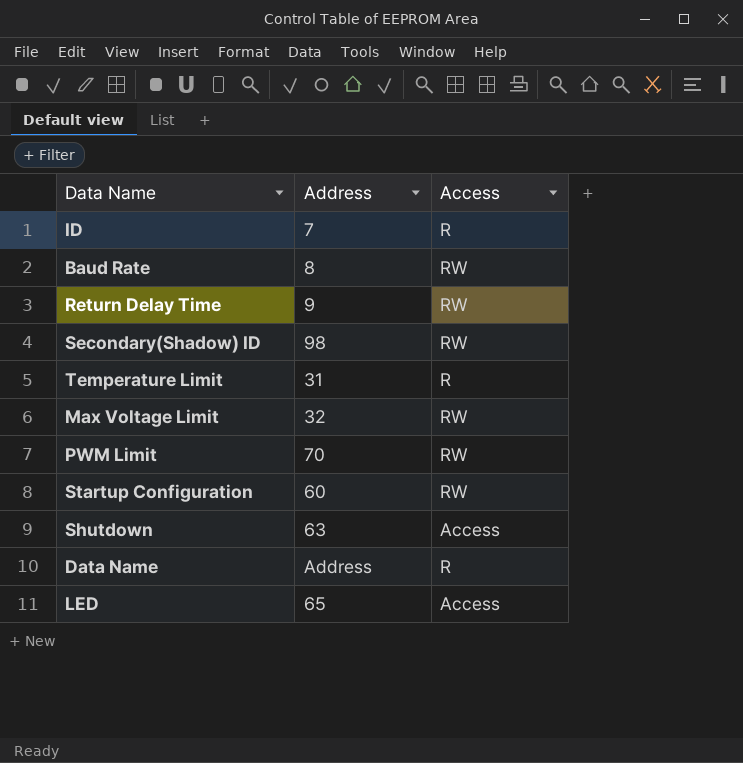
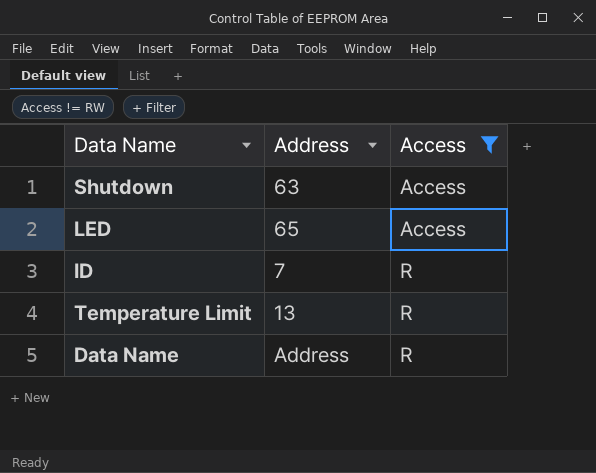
filter: none -> Access != RW
row order: none -> Access ascending
Temperature Limit | Address: 31 -> 13

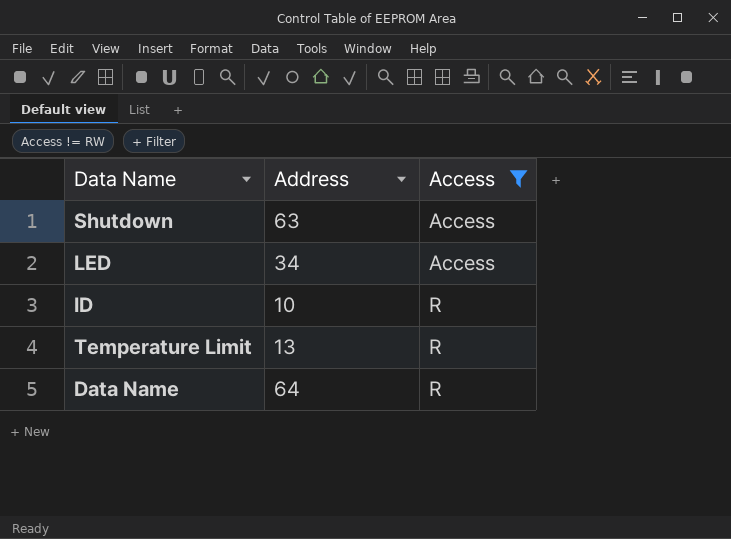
LED | Address: 65 -> 34
ID | Address: 7 -> 10
Data Name | Address: Address -> 64

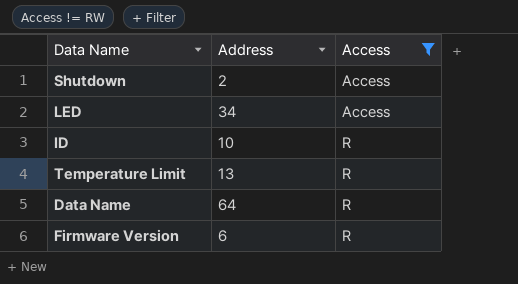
Shutdown | Address: 63 -> 2
row Firmware Version: none -> 6 | R

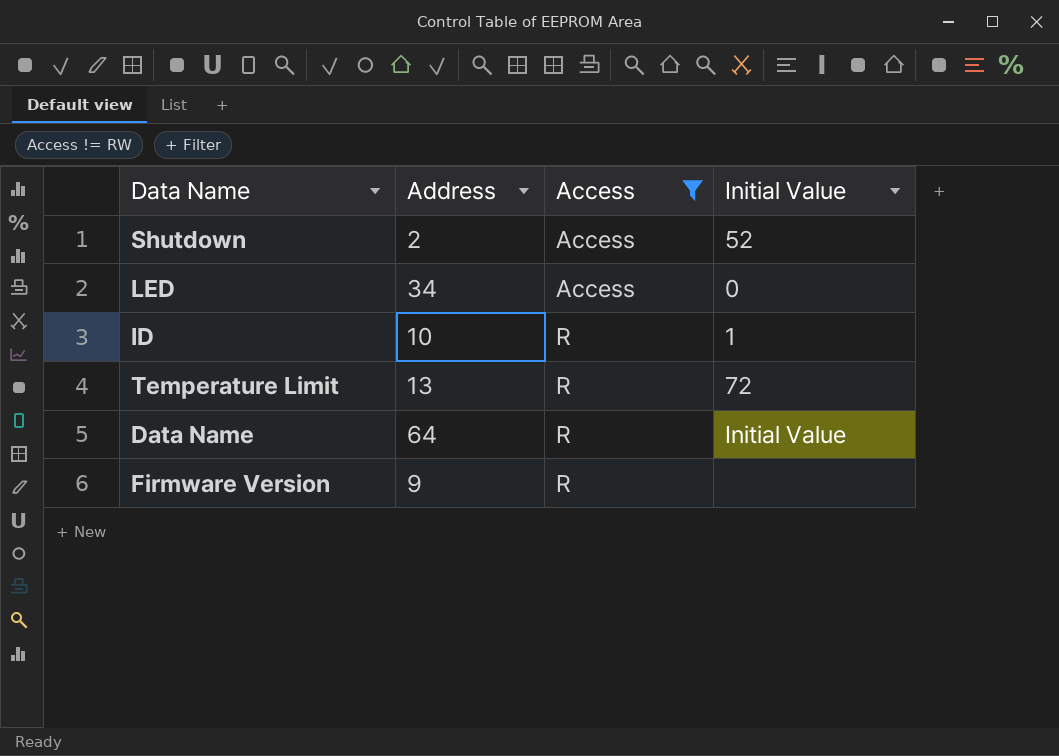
column Initial Value | position: none -> 4
Firmware Version | Address: 6 -> 9

